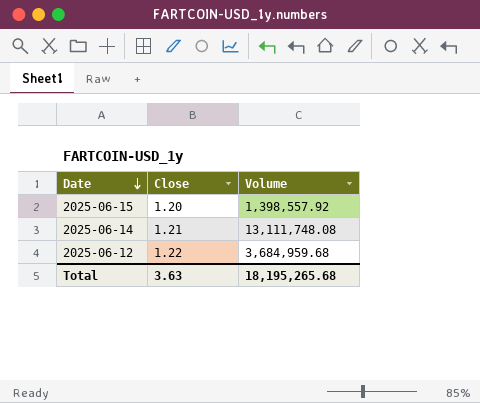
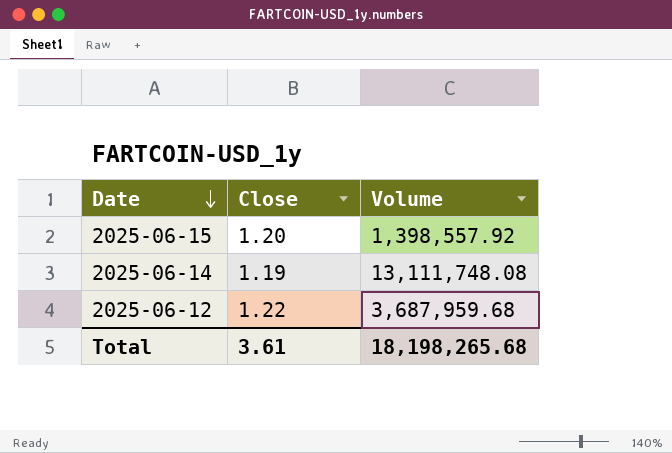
2025-06-14 | Close: 1.21 -> 1.19
2025-06-12 | Volume: 3,684,959.68 -> 3,687,959.68
Total | Close: 3.63 -> 3.61
Total | Volume: 18,195,265.68 -> 18,198,265.68

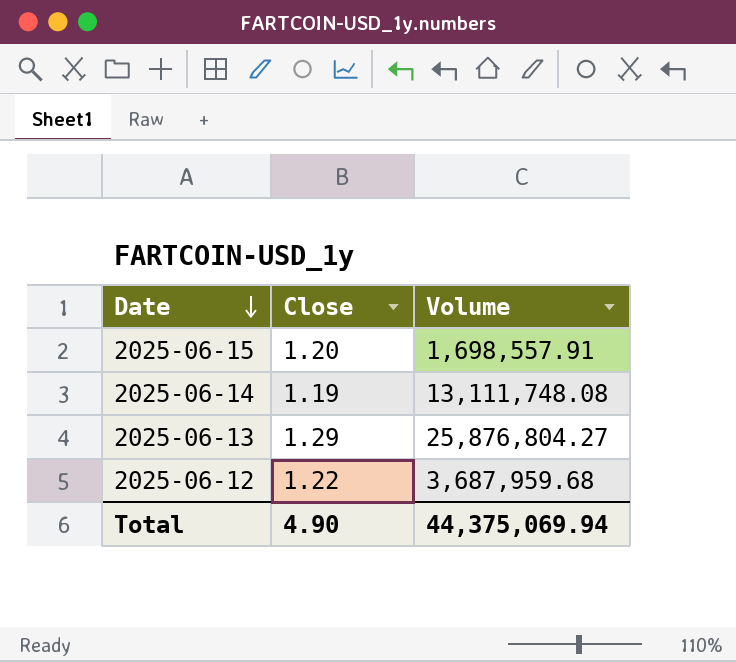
2025-06-15 | Volume: 1,398,557.92 -> 1,698,557.91
row 2025-06-13: none -> 1.29 | 25,876,804.27
Total | Close: 3.61 -> 4.90
Total | Volume: 18,198,265.68 -> 44,375,069.94

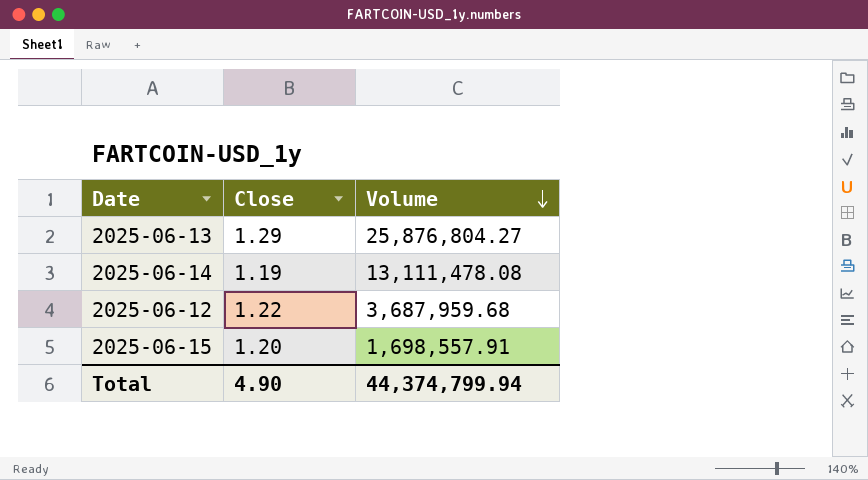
row order: Date descending -> Volume descending
2025-06-14 | Volume: 13,111,748.08 -> 13,111,478.08
Total | Volume: 44,375,069.94 -> 44,374,799.94

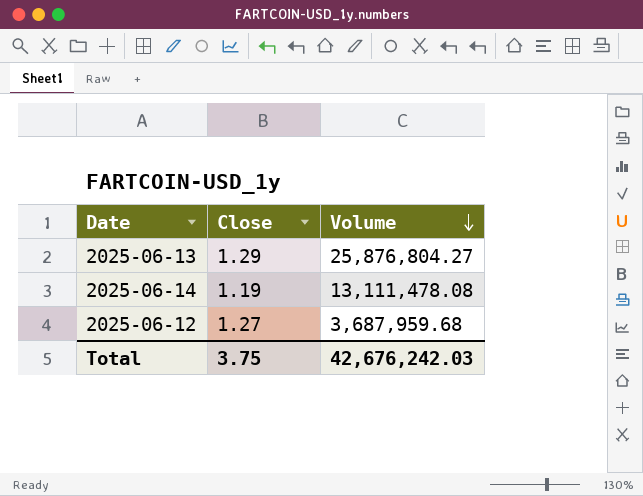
row 2025-06-15: 1.20 | 1,698,557.91 -> none
2025-06-12 | Close: 1.22 -> 1.27
Total | Close: 4.90 -> 3.75
Total | Volume: 44,374,799.94 -> 42,676,242.03

